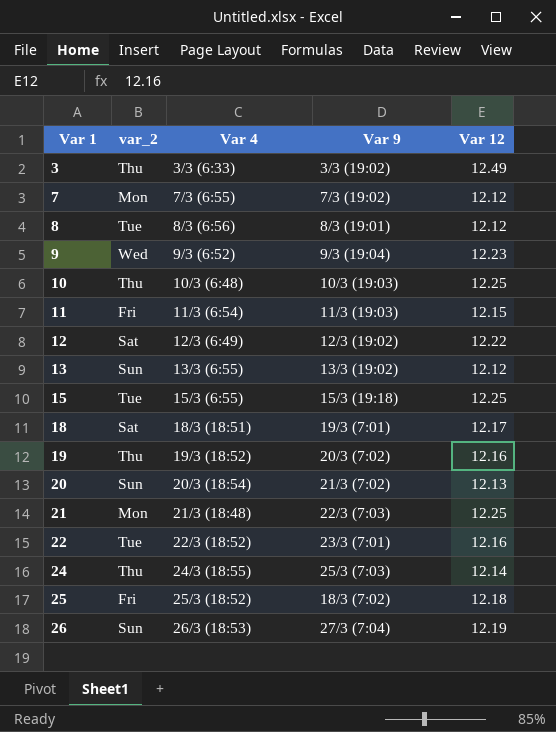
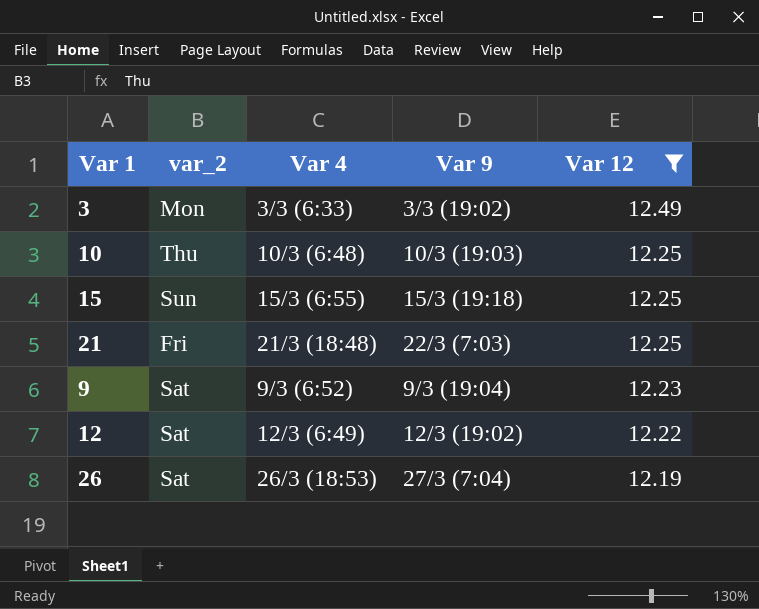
filter: none -> Var 12 >= 12.19
row order: Var 1 ascending -> Var 12 descending
3 | var_2: Thu -> Mon
15 | var_2: Tue -> Sun
21 | var_2: Mon -> Fri
9 | var_2: Wed -> Sat
26 | var_2: Sun -> Sat

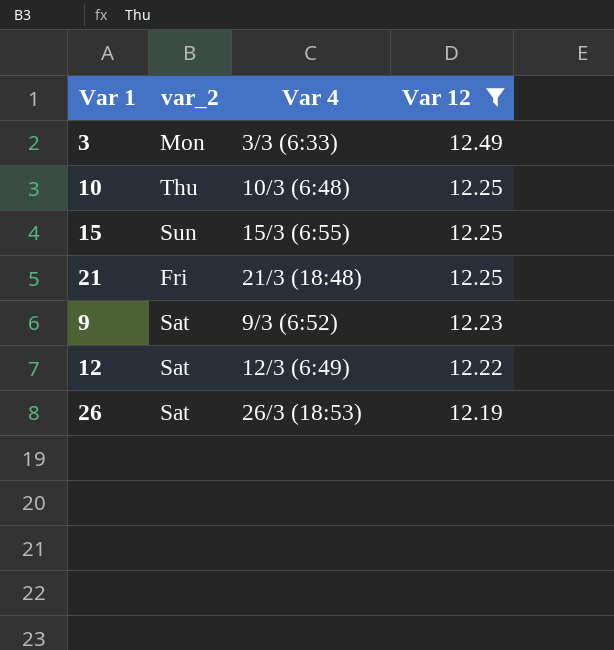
column Var 9 | position: 4 -> none

